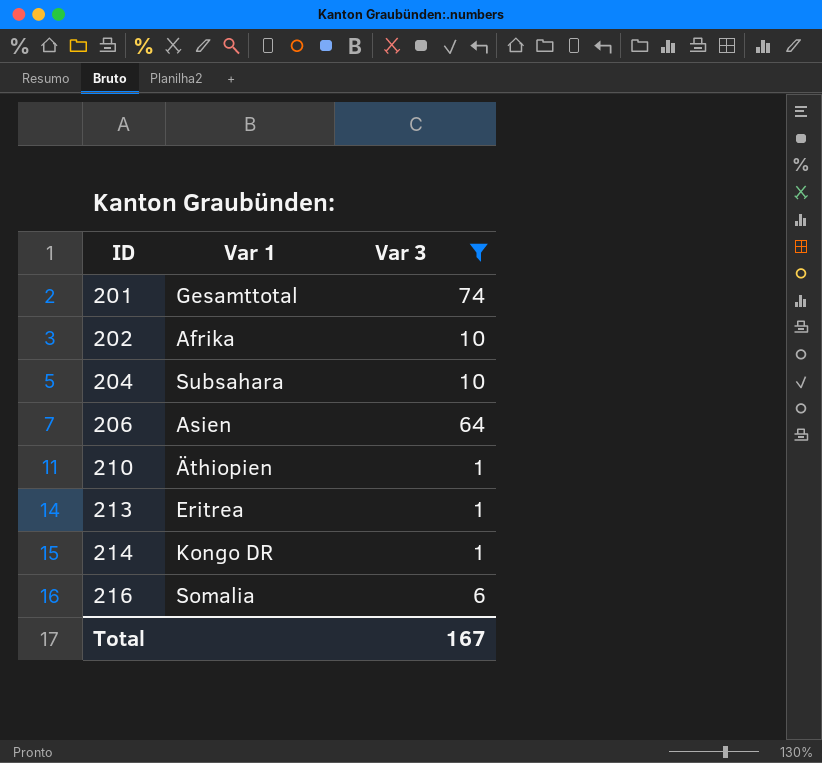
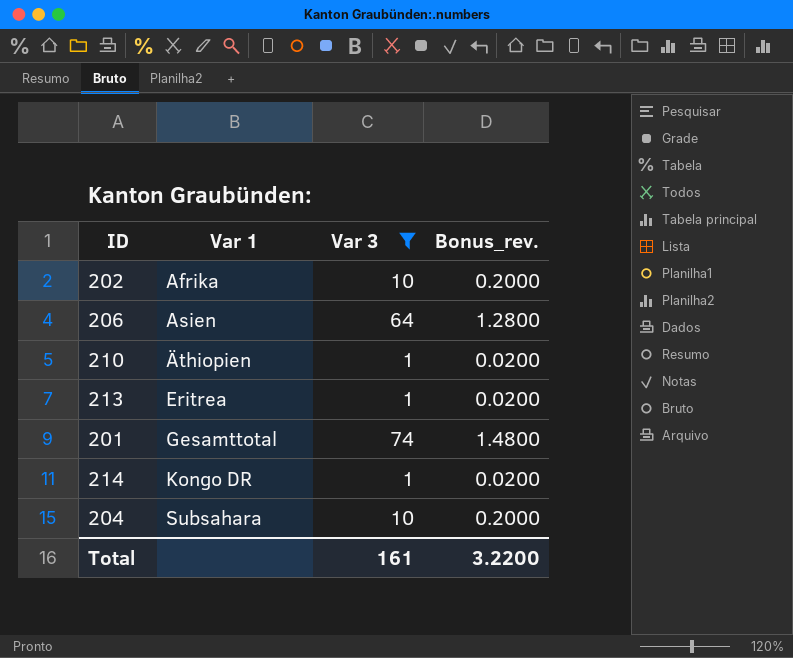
row order: ID ascending -> Var 1 ascending
column Bonus_rev. | formula: none -> [Var 3] * 0.02
row 216: Somalia | 6 -> none
Total | Var 3: 167 -> 161

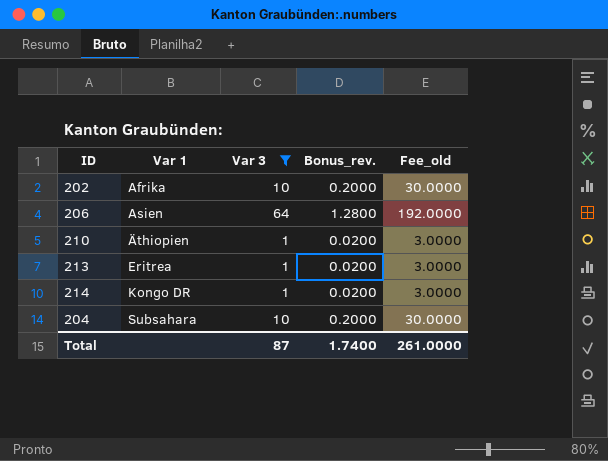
column Fee_old | formula: none -> [Var 3] * 3
row 201: Gesamttotal | 74 | 1.4800 -> none
Total | Var 3: 161 -> 87
Total | Bonus_rev.: 3.2200 -> 1.7400

